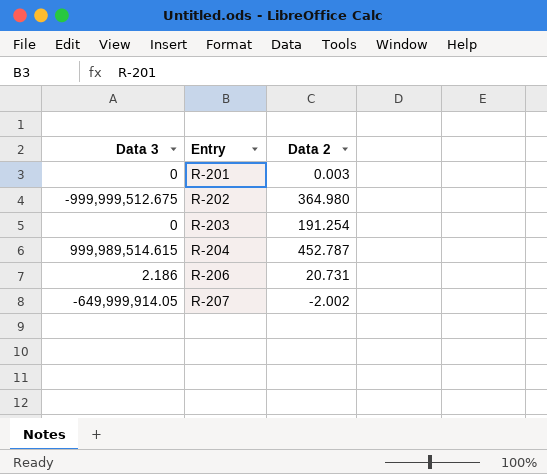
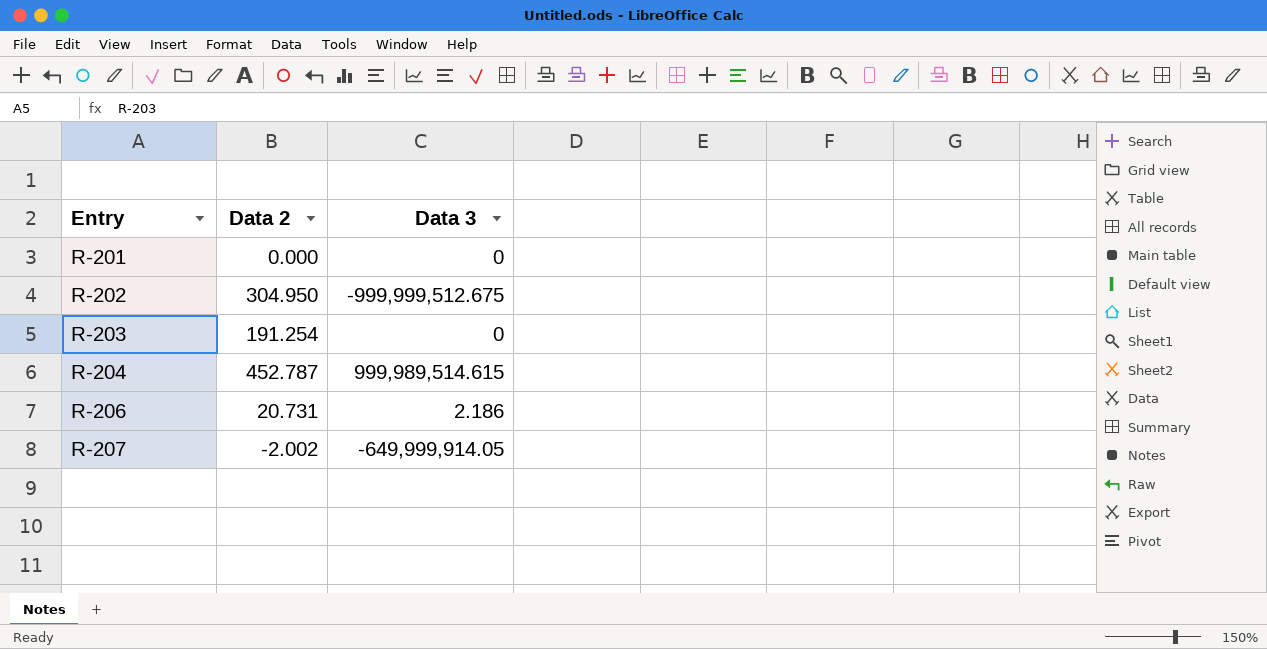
column Data 3 | position: 1 -> 3
R-201 | Data 2: 0.003 -> 0.000
R-202 | Data 2: 364.980 -> 304.950

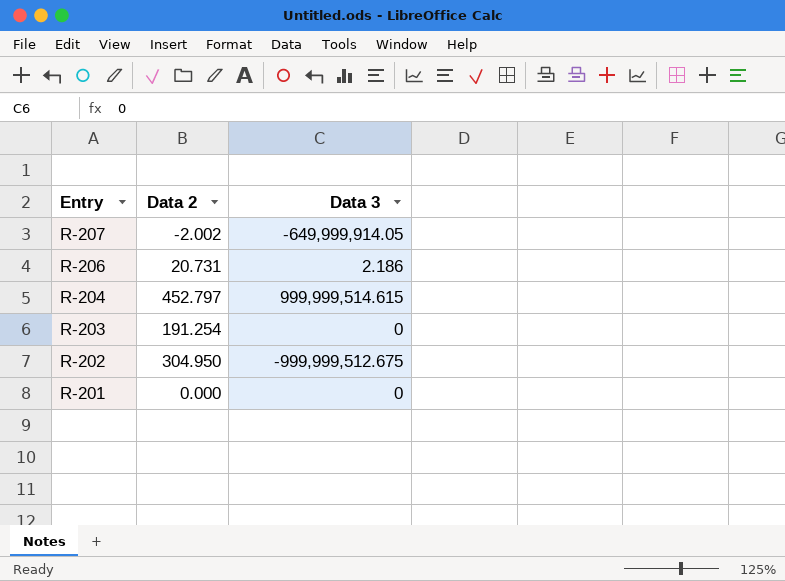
row order: Entry ascending -> Entry descending
R-204 | Data 2: 452.787 -> 452.797
R-204 | Data 3: 999,989,514.615 -> 999,999,514.615

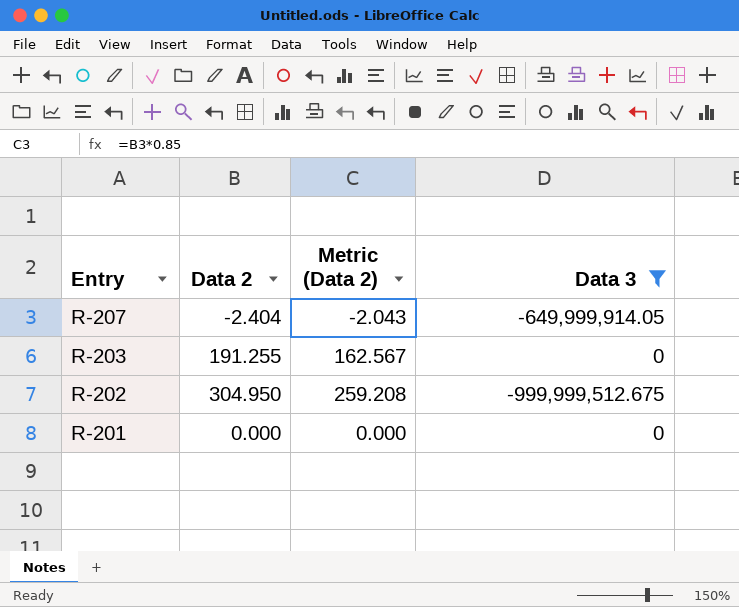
filter: none -> Data 3 <= 0
column Metric (Data 2) | formula: none -> [Data 2] * 0.85
R-207 | Data 2: -2.002 -> -2.404
R-203 | Data 2: 191.254 -> 191.255

